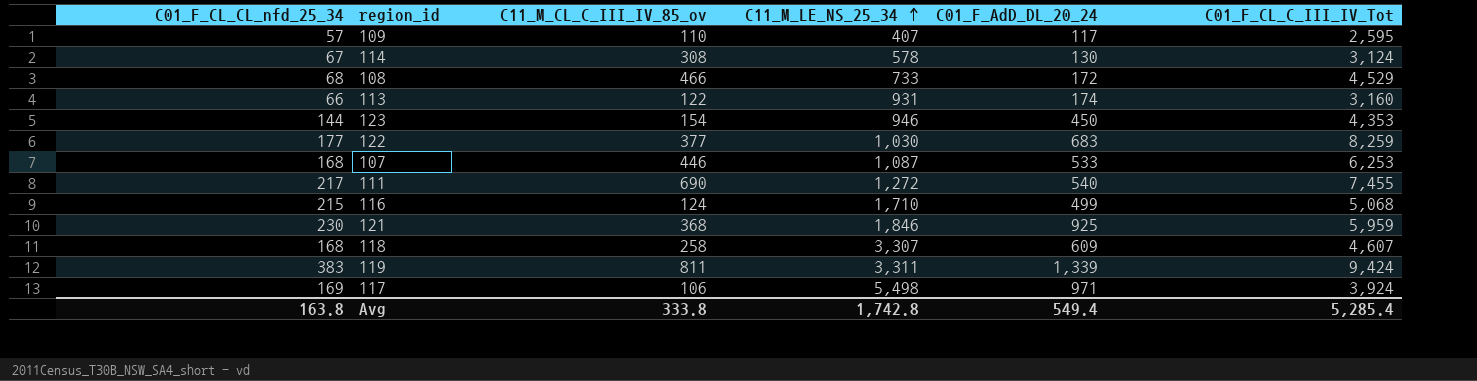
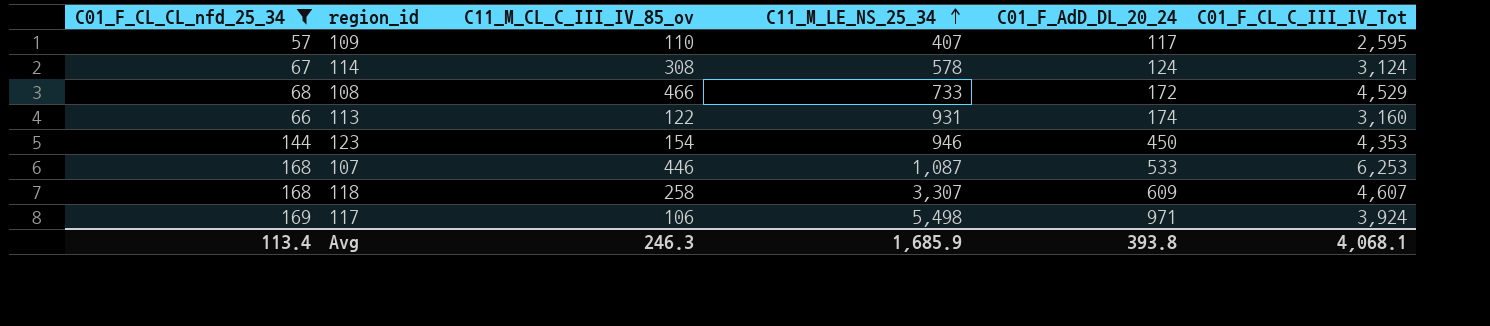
filter: none -> C01_F_CL_CL_nfd_25_34 <= 169
114 | C01_F_AdD_DL_20_24: 130 -> 124
Avg | C01_F_CL_CL_nfd_25_34: 163.8 -> 113.4
Avg | C11_M_CL_C_III_IV_85_ov: 333.8 -> 246.3
Avg | C11_M_LE_NS_25_34: 1,742.8 -> 1,685.9
Avg | C01_F_AdD_DL_20_24: 549.4 -> 393.8
Avg | C01_F_CL_C_III_IV_Tot: 5,285.4 -> 4,068.1

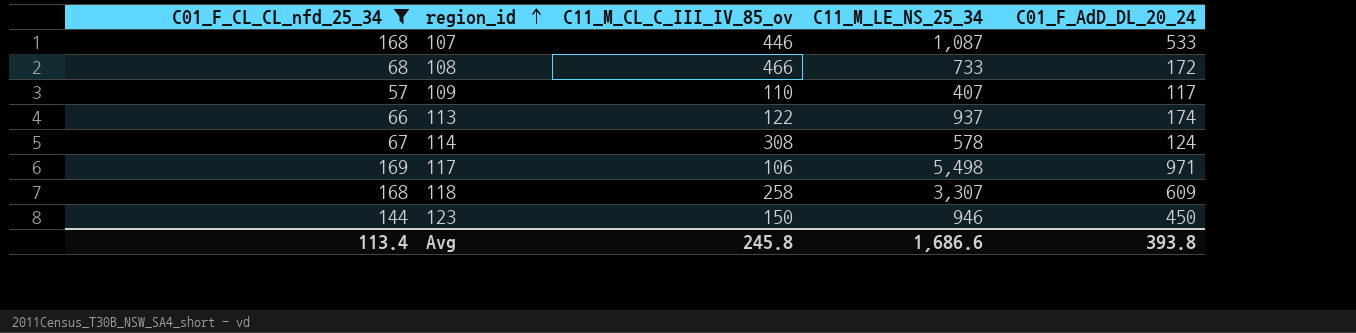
row order: C11_M_LE_NS_25_34 ascending -> region_id ascending
column C01_F_CL_C_III_IV_Tot | position: 6 -> none
113 | C11_M_LE_NS_25_34: 931 -> 937
123 | C11_M_CL_C_III_IV_85_ov: 154 -> 150
Avg | C11_M_CL_C_III_IV_85_ov: 246.3 -> 245.8
Avg | C11_M_LE_NS_25_34: 1,685.9 -> 1,686.6

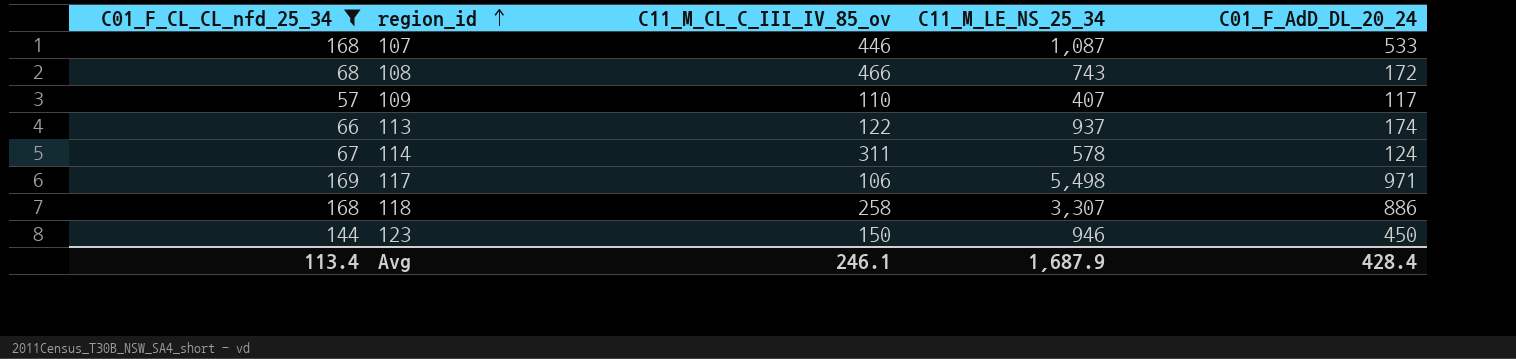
108 | C11_M_LE_NS_25_34: 733 -> 743
114 | C11_M_CL_C_III_IV_85_ov: 308 -> 311
118 | C01_F_AdD_DL_20_24: 609 -> 886
Avg | C11_M_CL_C_III_IV_85_ov: 245.8 -> 246.1
Avg | C11_M_LE_NS_25_34: 1,686.6 -> 1,687.9
Avg | C01_F_AdD_DL_20_24: 393.8 -> 428.4

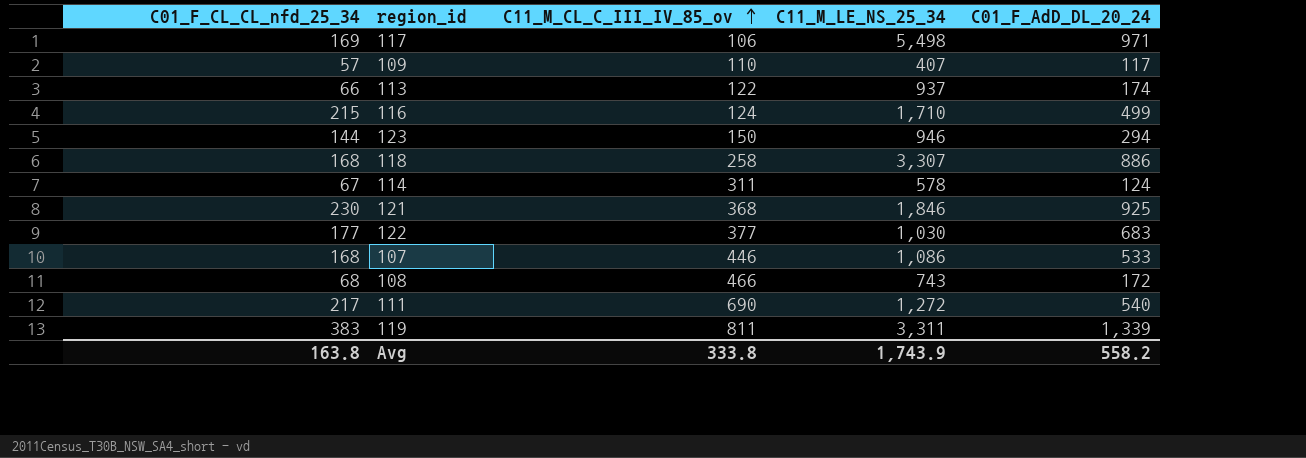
filter: C01_F_CL_CL_nfd_25_34 <= 169 -> none
row order: region_id ascending -> C11_M_CL_C_III_IV_85_ov ascending
123 | C01_F_AdD_DL_20_24: 450 -> 294
107 | C11_M_LE_NS_25_34: 1,087 -> 1,086
Avg | C01_F_CL_CL_nfd_25_34: 113.4 -> 163.8
Avg | C11_M_CL_C_III_IV_85_ov: 246.1 -> 333.8
Avg | C11_M_LE_NS_25_34: 1,687.9 -> 1,743.9
Avg | C01_F_AdD_DL_20_24: 428.4 -> 558.2

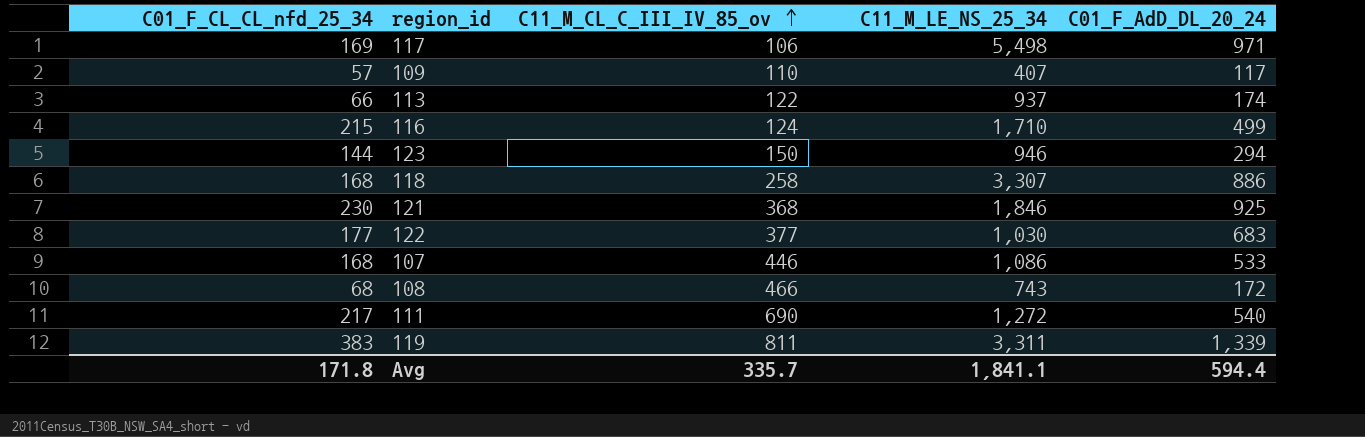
row 114: 67 | 311 | 578 | 124 -> none
Avg | C01_F_CL_CL_nfd_25_34: 163.8 -> 171.8
Avg | C11_M_CL_C_III_IV_85_ov: 333.8 -> 335.7
Avg | C11_M_LE_NS_25_34: 1,743.9 -> 1,841.1
Avg | C01_F_AdD_DL_20_24: 558.2 -> 594.4

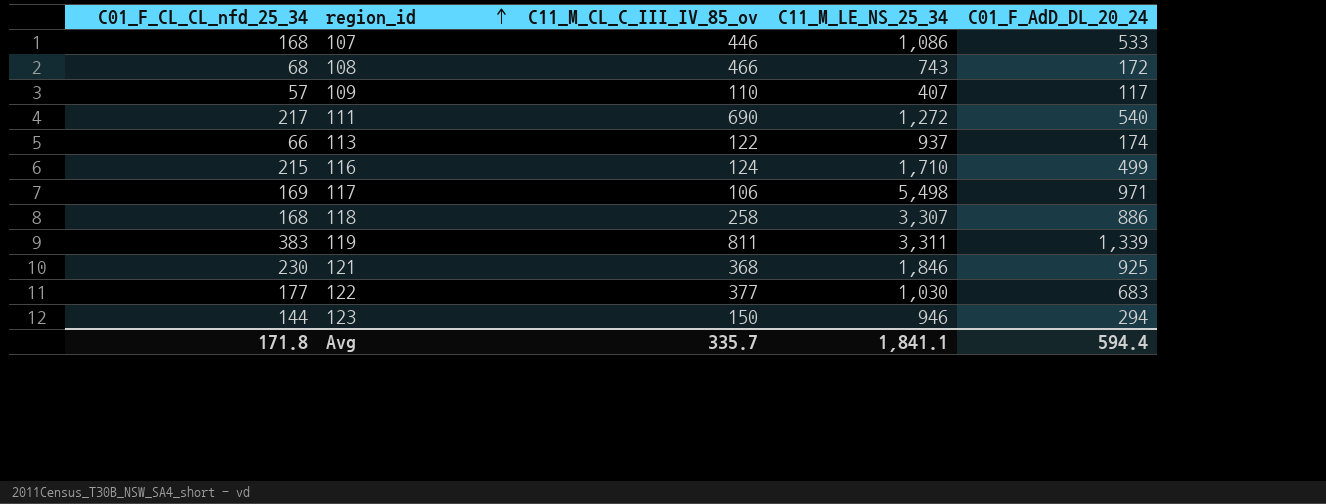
row order: C11_M_CL_C_III_IV_85_ov ascending -> region_id ascending

